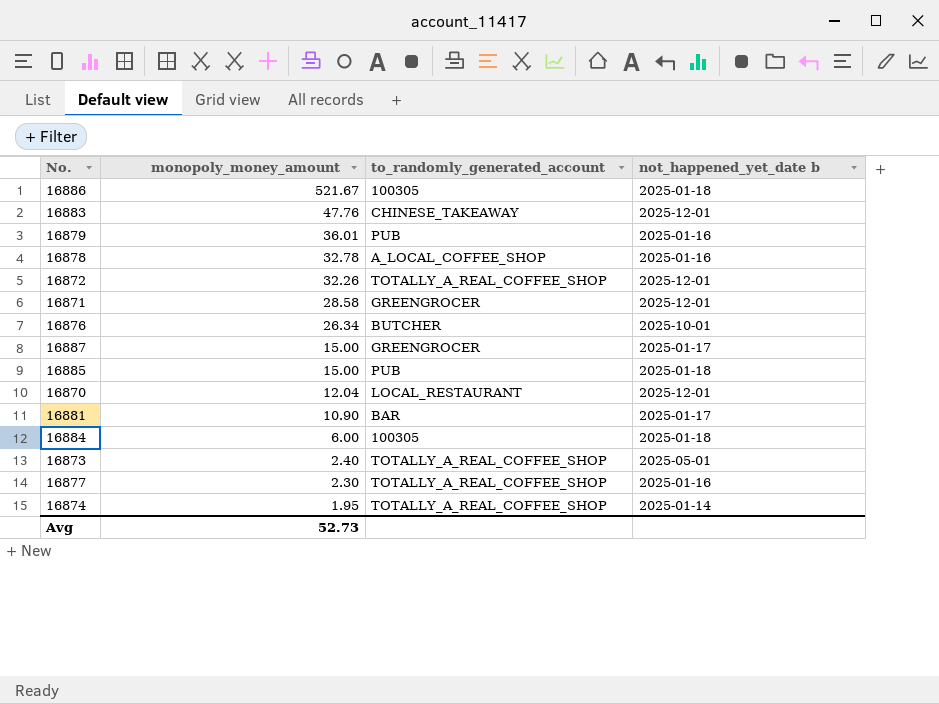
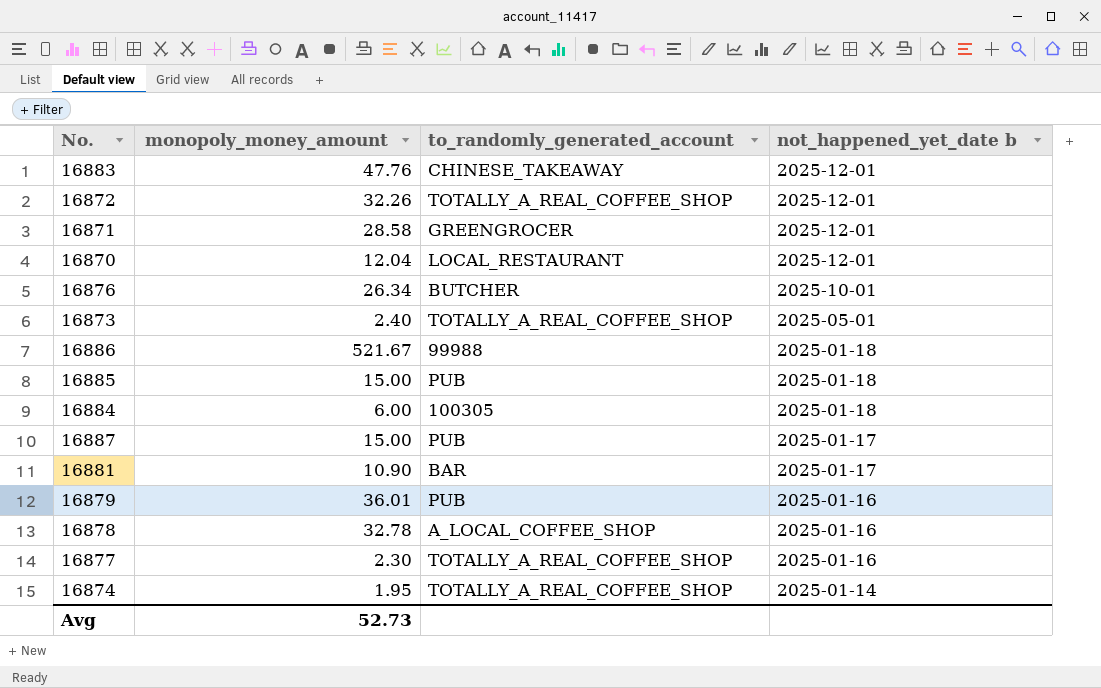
row order: monopoly_money_amount descending -> not_happened_yet_date b descending
16886 | to_randomly_generated_account: 100305 -> 99988
16887 | to_randomly_generated_account: GREENGROCER -> PUB

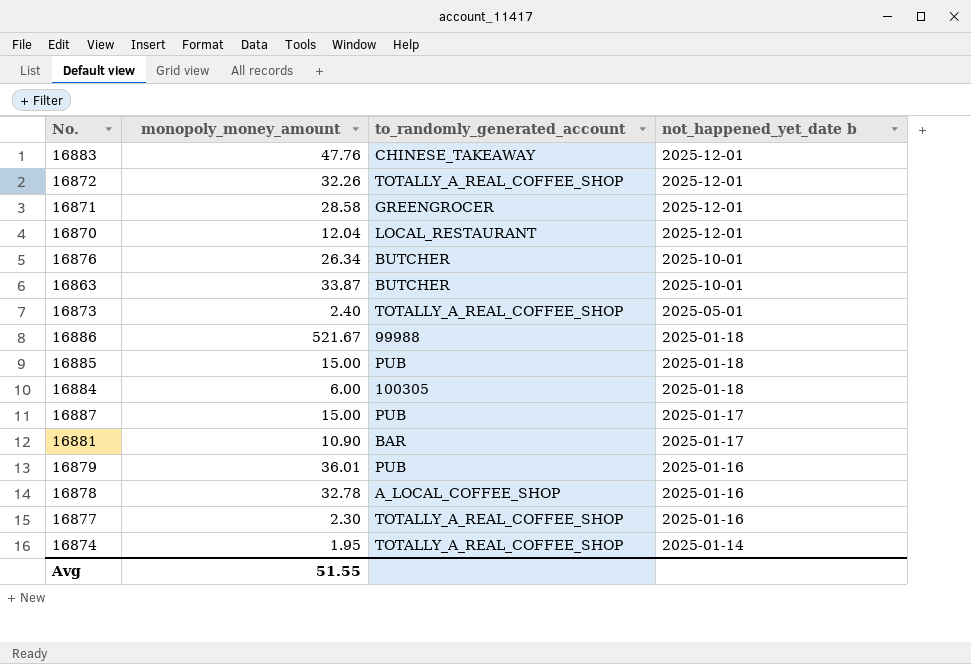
row 16863: none -> 33.87 | BUTCHER | 2025-10-01
Avg | monopoly_money_amount: 52.73 -> 51.55

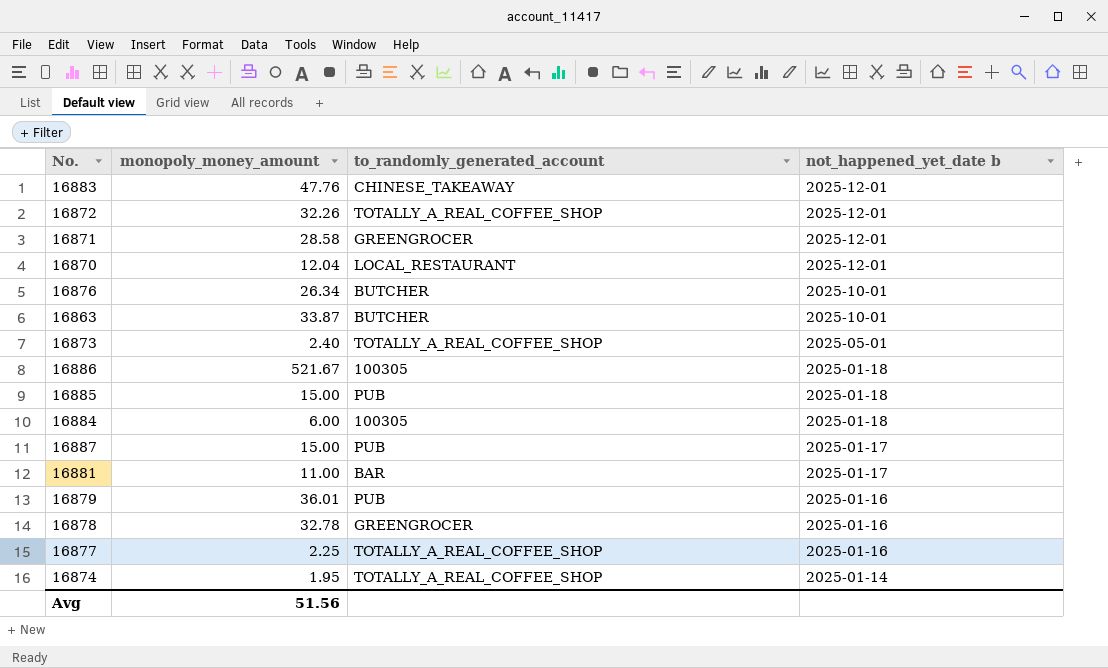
16886 | to_randomly_generated_account: 99988 -> 100305
16881 | monopoly_money_amount: 10.90 -> 11.00
16878 | to_randomly_generated_account: A_LOCAL_COFFEE_SHOP -> GREENGROCER
16877 | monopoly_money_amount: 2.30 -> 2.25
Avg | monopoly_money_amount: 51.55 -> 51.56

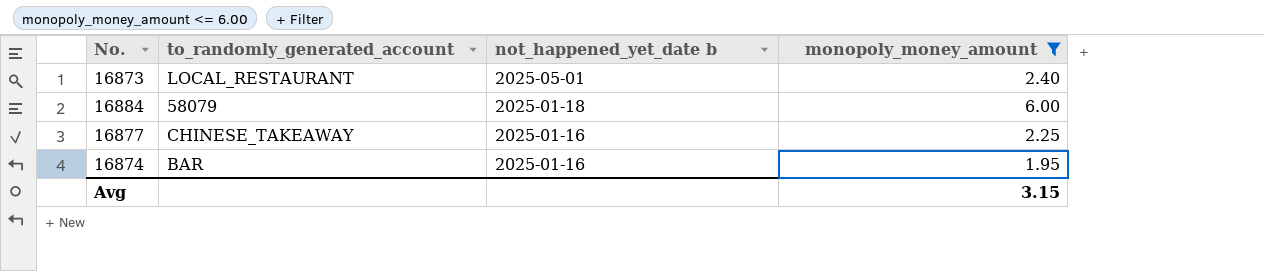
filter: none -> monopoly_money_amount <= 6.00
column monopoly_money_amount | position: 2 -> 4
16873 | to_randomly_generated_account: TOTALLY_A_REAL_COFFEE_SHOP -> LOCAL_RESTAURANT
16884 | to_randomly_generated_account: 100305 -> 58079
16877 | to_randomly_generated_account: TOTALLY_A_REAL_COFFEE_SHOP -> CHINESE_TAKEAWAY
16874 | to_randomly_generated_account: TOTALLY_A_REAL_COFFEE_SHOP -> BAR
16874 | not_happened_yet_date b: 2025-01-14 -> 2025-01-16
Avg | monopoly_money_amount: 51.56 -> 3.15

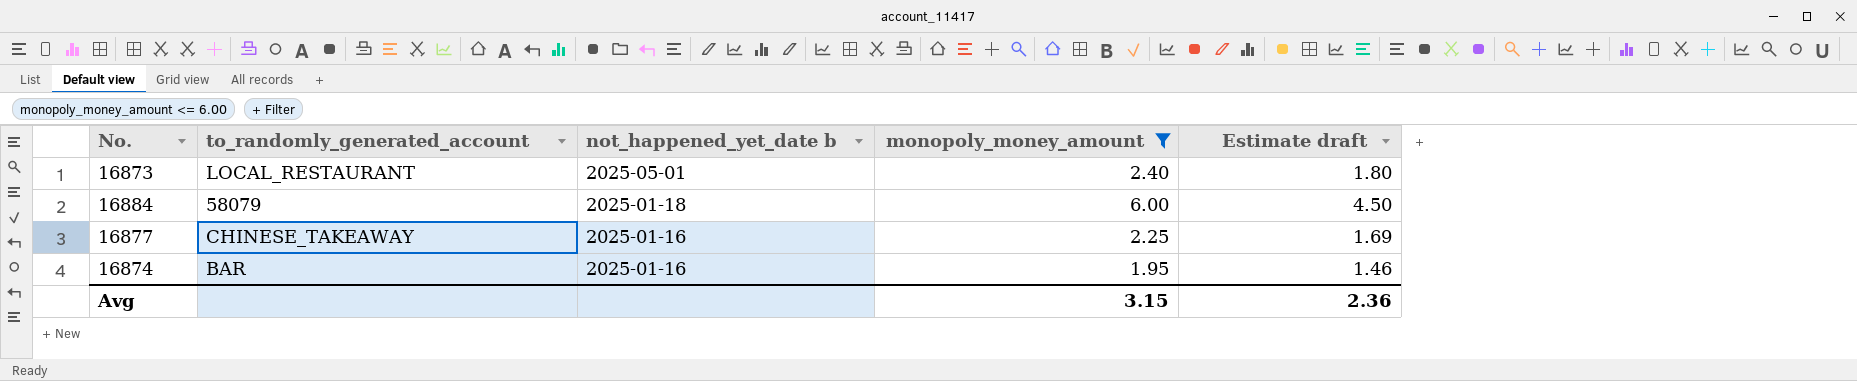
column Estimate draft | formula: none -> [monopoly_money_amount] * 0.75

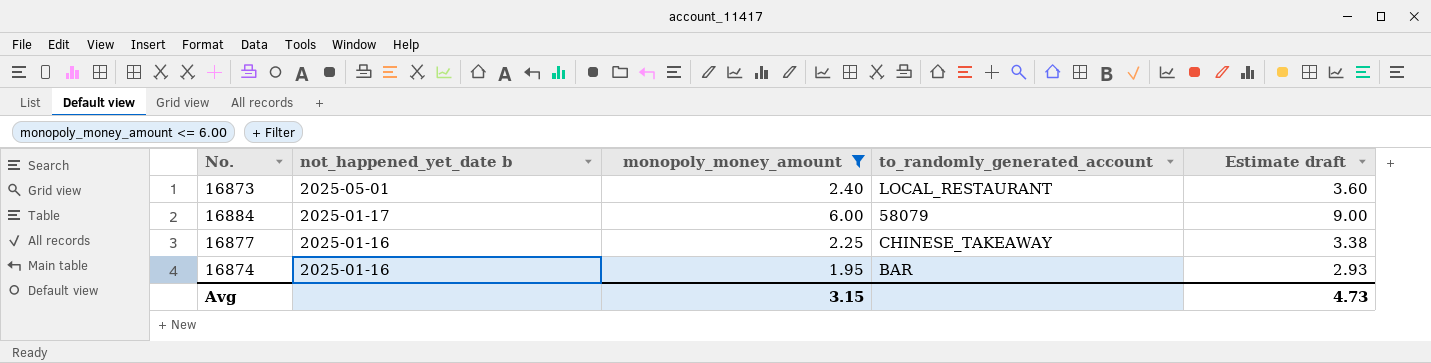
column to_randomly_generated_account | position: 2 -> 4
column Estimate draft | formula: [monopoly_money_amount] * 0.75 -> [monopoly_money_amount] * 1.5
16884 | not_happened_yet_date b: 2025-01-18 -> 2025-01-17
Avg | Estimate draft: 2.36 -> 4.73

